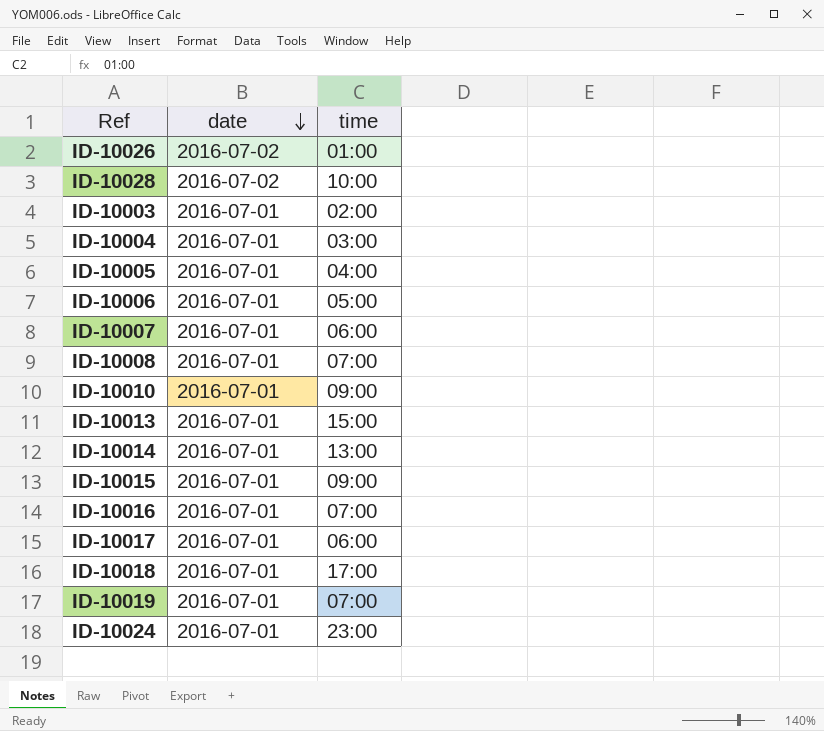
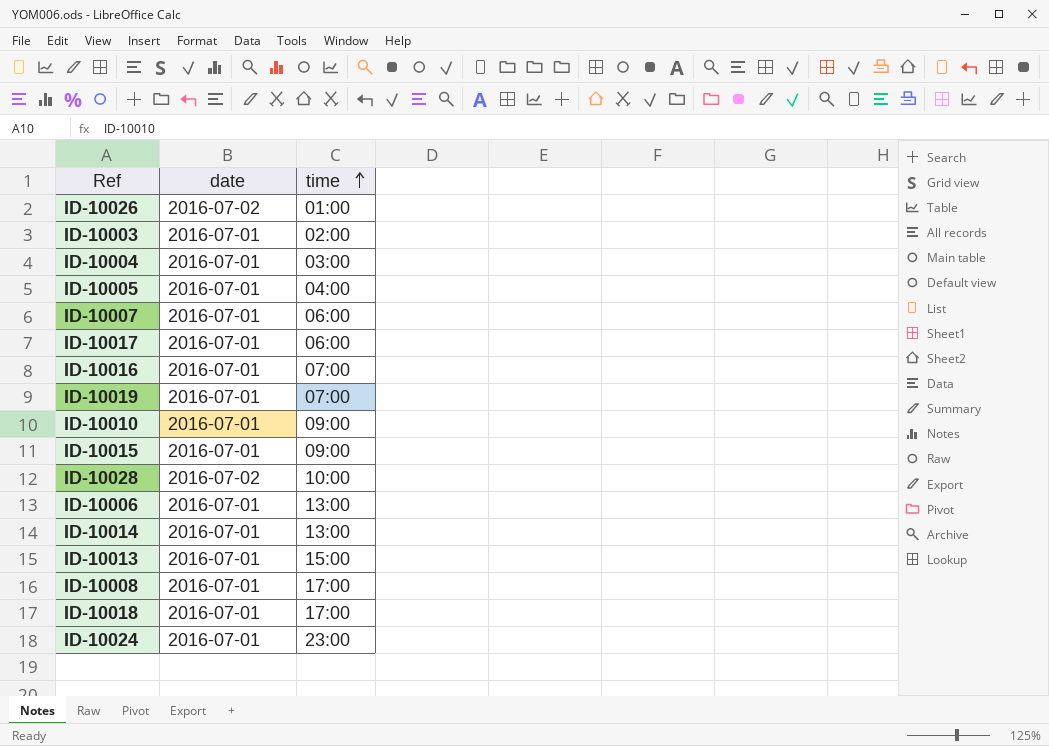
row order: date descending -> time ascending
ID-10006 | time: 05:00 -> 13:00
ID-10008 | time: 07:00 -> 17:00

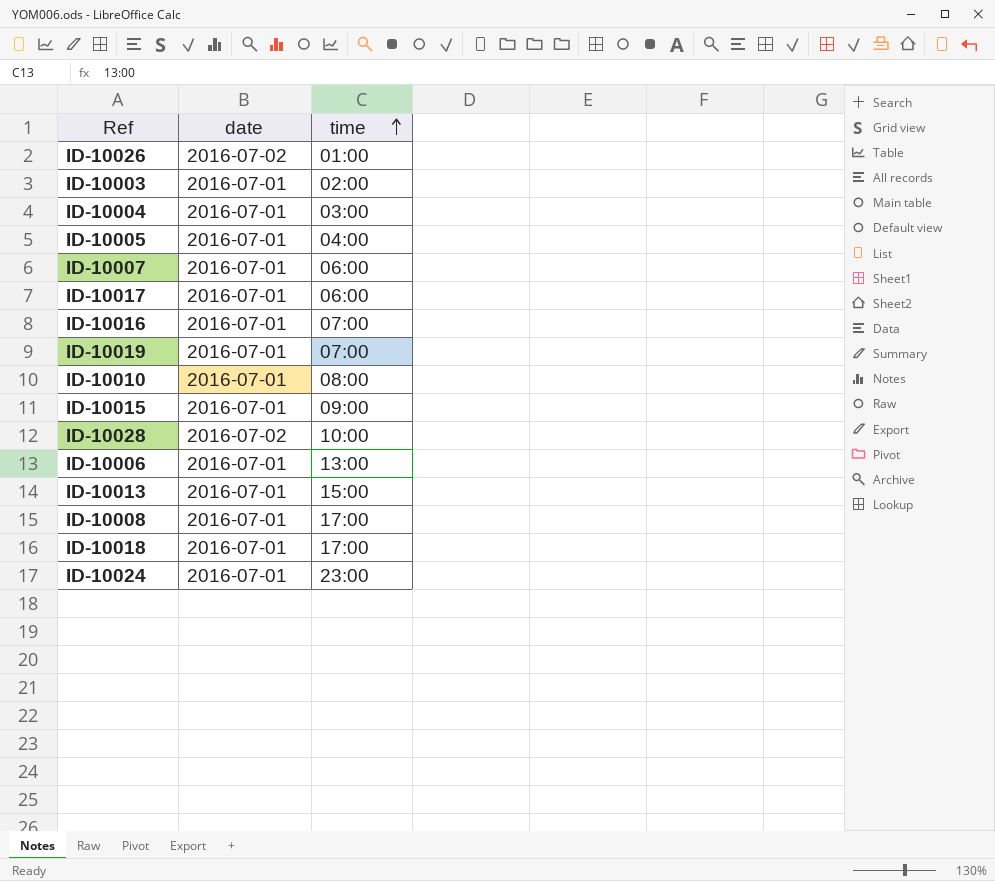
row ID-10014: 2016-07-01 | 13:00 -> none
ID-10010 | time: 09:00 -> 08:00

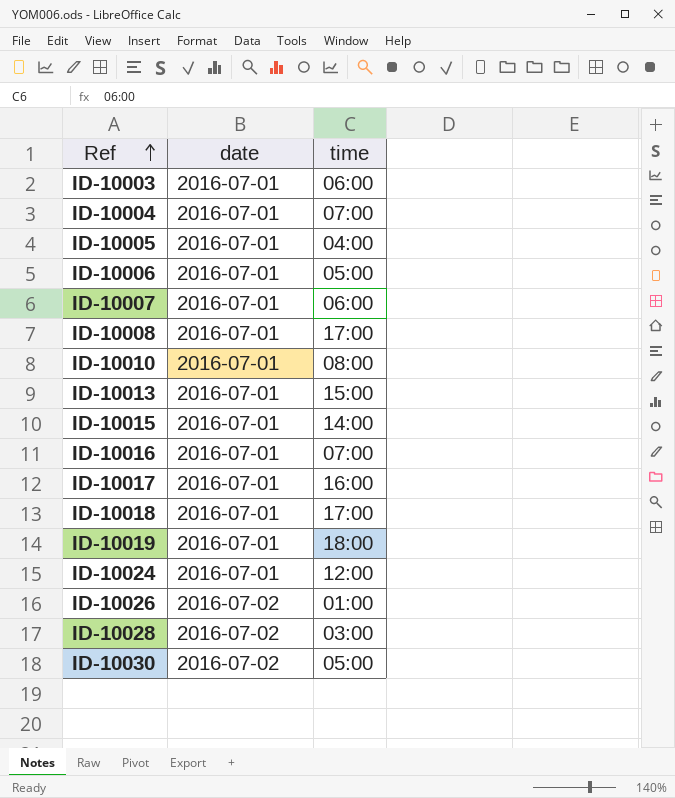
row order: time ascending -> Ref ascending
ID-10003 | time: 02:00 -> 06:00
ID-10004 | time: 03:00 -> 07:00
ID-10006 | time: 13:00 -> 05:00
ID-10015 | time: 09:00 -> 14:00
ID-10017 | time: 06:00 -> 16:00
ID-10019 | time: 07:00 -> 18:00
ID-10024 | time: 23:00 -> 12:00
ID-10028 | time: 10:00 -> 03:00
row ID-10030: none -> 2016-07-02 | 05:00

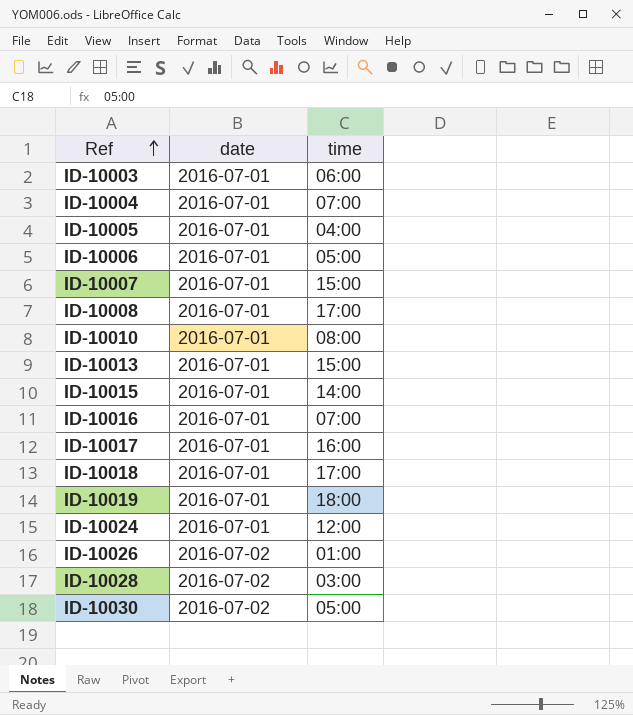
ID-10007 | time: 06:00 -> 15:00

